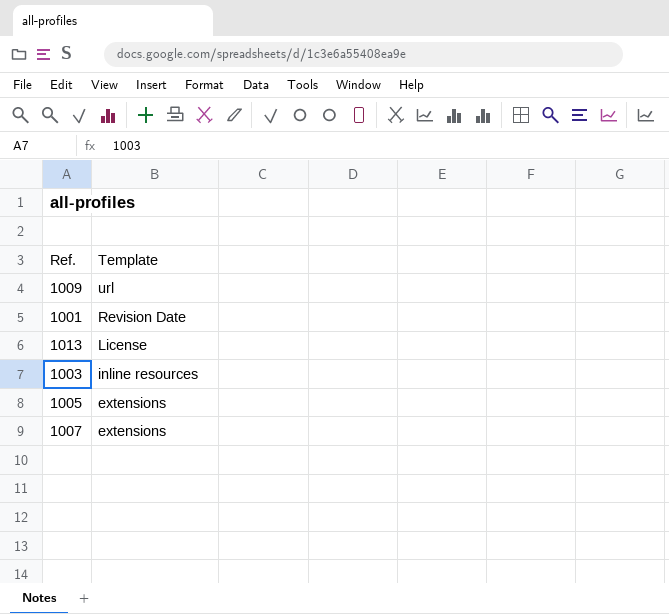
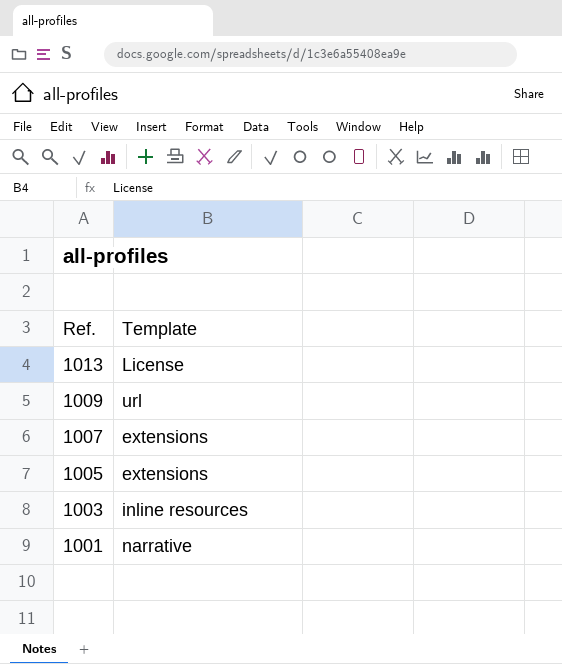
row order: Template descending -> Ref. descending
1001 | Template: Revision Date -> narrative

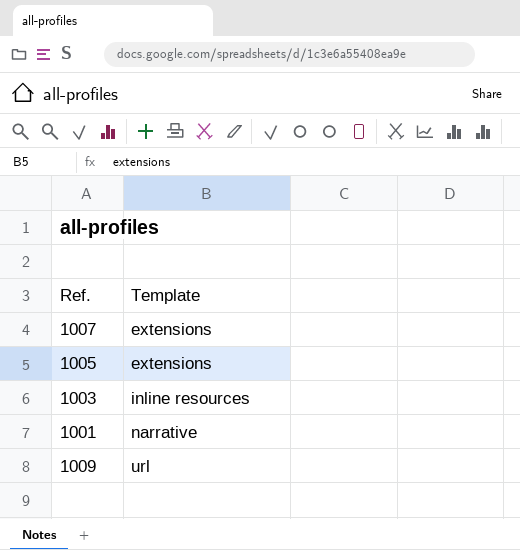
row order: Ref. descending -> Template ascending
row 1013: License -> none

